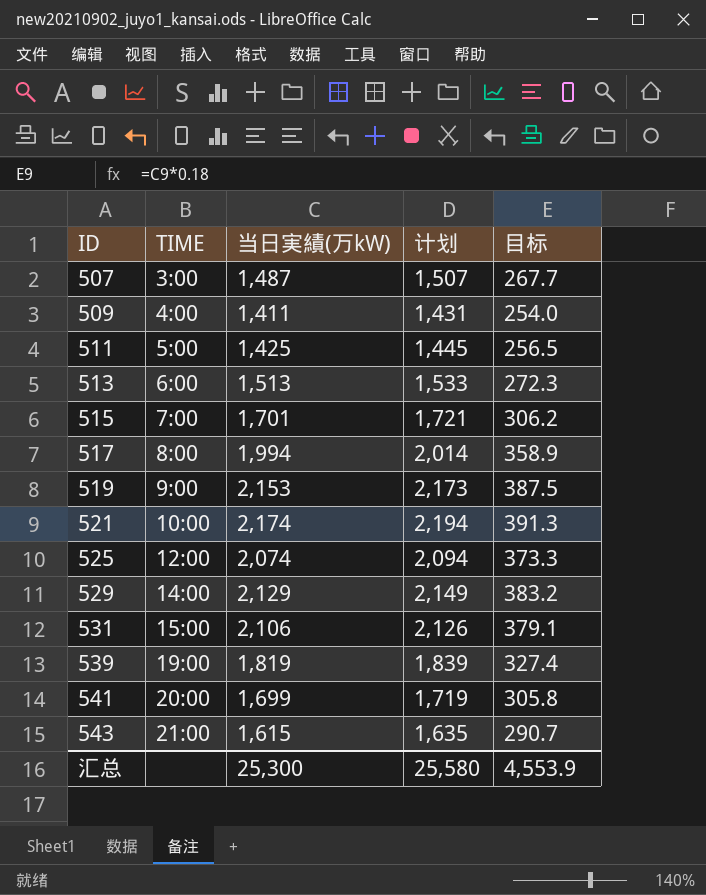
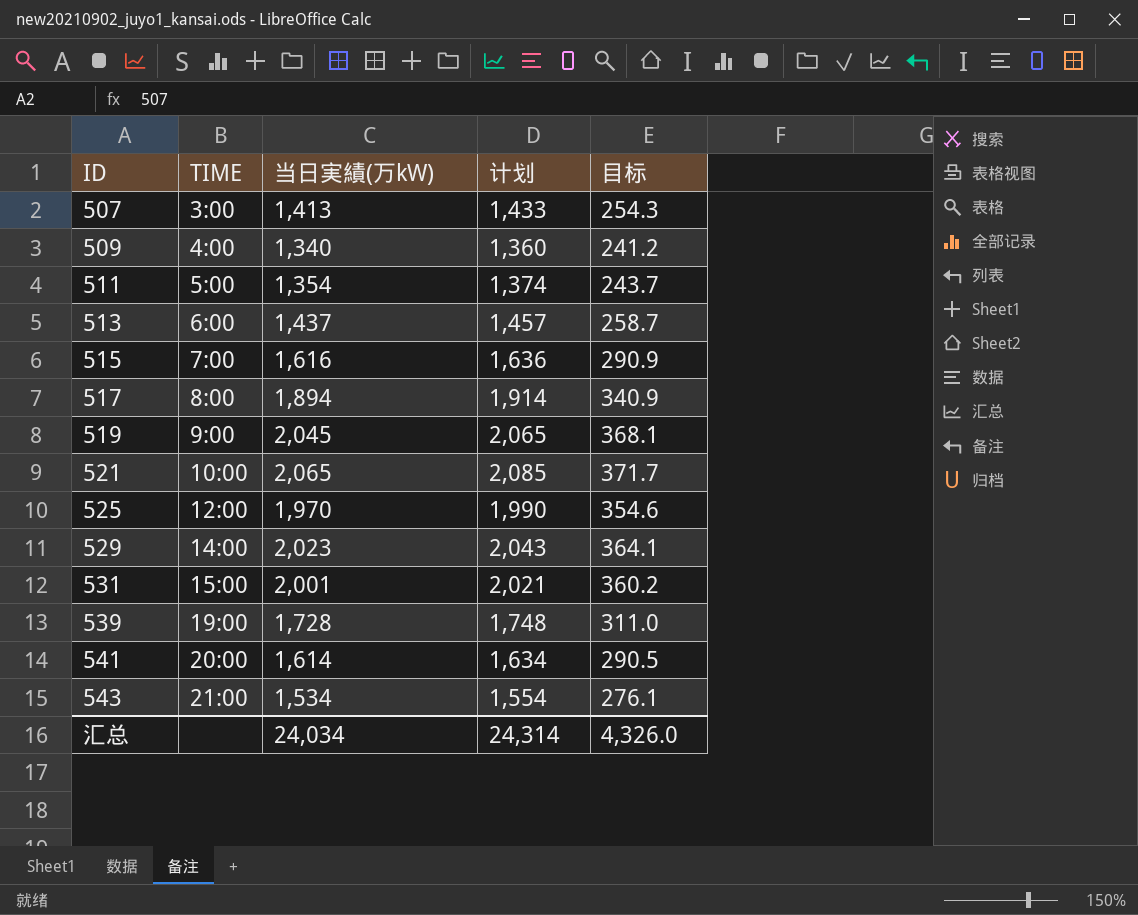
507 | 当日実績(万kW): 1,487 -> 1,413
507 | 计划: 1,507 -> 1,433
507 | 目标: 267.7 -> 254.3
509 | 当日実績(万kW): 1,411 -> 1,340
509 | 计划: 1,431 -> 1,360
509 | 目标: 254.0 -> 241.2
511 | 当日実績(万kW): 1,425 -> 1,354
511 | 计划: 1,445 -> 1,374
511 | 目标: 256.5 -> 243.7
513 | 当日実績(万kW): 1,513 -> 1,437
513 | 计划: 1,533 -> 1,457
513 | 目标: 272.3 -> 258.7
515 | 当日実績(万kW): 1,701 -> 1,616
515 | 计划: 1,721 -> 1,636
515 | 目标: 306.2 -> 290.9
517 | 当日実績(万kW): 1,994 -> 1,894
517 | 计划: 2,014 -> 1,914
517 | 目标: 358.9 -> 340.9
519 | 当日実績(万kW): 2,153 -> 2,045
519 | 计划: 2,173 -> 2,065
519 | 目标: 387.5 -> 368.1
521 | 当日実績(万kW): 2,174 -> 2,065
521 | 计划: 2,194 -> 2,085
521 | 目标: 391.3 -> 371.7
525 | 当日実績(万kW): 2,074 -> 1,970
525 | 计划: 2,094 -> 1,990
525 | 目标: 373.3 -> 354.6
529 | 当日実績(万kW): 2,129 -> 2,023
529 | 计划: 2,149 -> 2,043
529 | 目标: 383.2 -> 364.1
531 | 当日実績(万kW): 2,106 -> 2,001
531 | 计划: 2,126 -> 2,021
531 | 目标: 379.1 -> 360.2
539 | 当日実績(万kW): 1,819 -> 1,728
539 | 计划: 1,839 -> 1,748
539 | 目标: 327.4 -> 311.0
541 | 当日実績(万kW): 1,699 -> 1,614
541 | 计划: 1,719 -> 1,634
541 | 目标: 305.8 -> 290.5
543 | 当日実績(万kW): 1,615 -> 1,534
543 | 计划: 1,635 -> 1,554
543 | 目标: 290.7 -> 276.1
汇总 | 当日実績(万kW): 25,300 -> 24,034
汇总 | 计划: 25,580 -> 24,314
汇总 | 目标: 4,553.9 -> 4,326.0

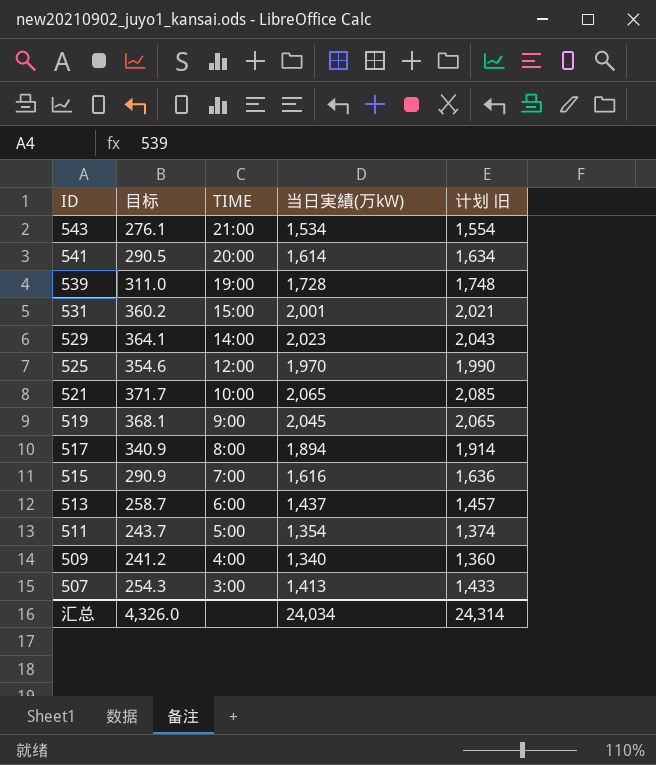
row order: ID ascending -> ID descending
column 目标 | position: 5 -> 2
column name: 计划 -> 计划 旧

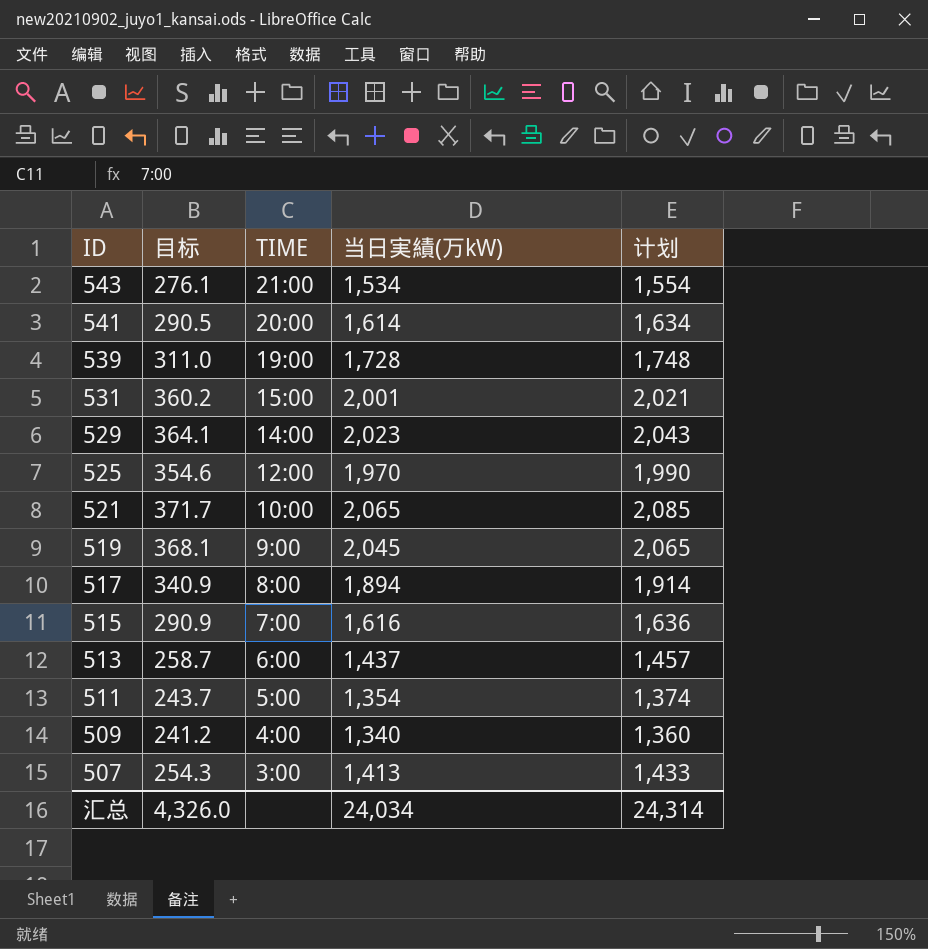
column name: 计划 旧 -> 计划

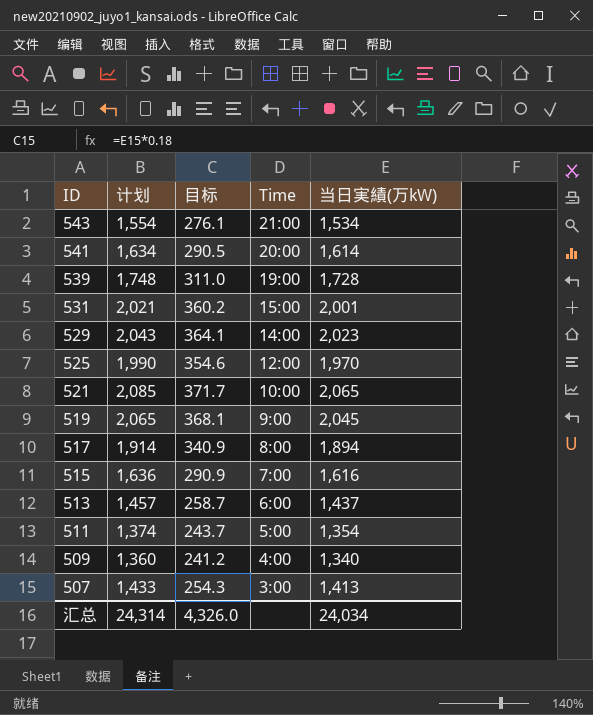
column 计划 | position: 5 -> 2
column name: TIME -> Time

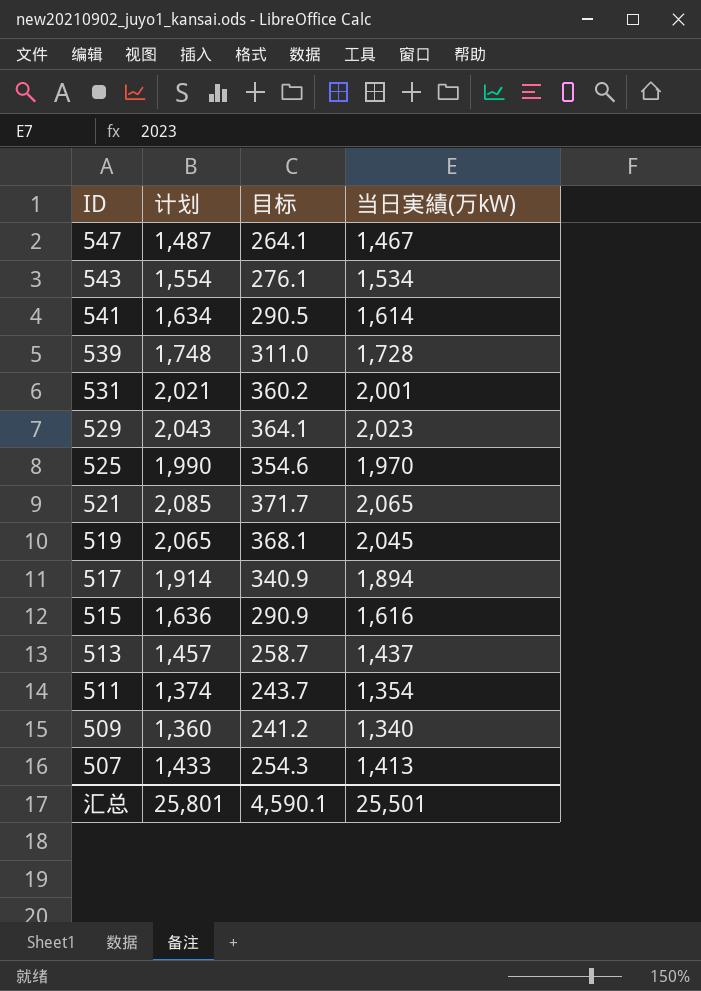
column Time | position: 4 -> none
row 547: none -> 1,487 | 264.1 | 1,467
汇总 | 计划: 24,314 -> 25,801
汇总 | 目标: 4,326.0 -> 4,590.1
汇总 | 当日実績(万kW): 24,034 -> 25,501

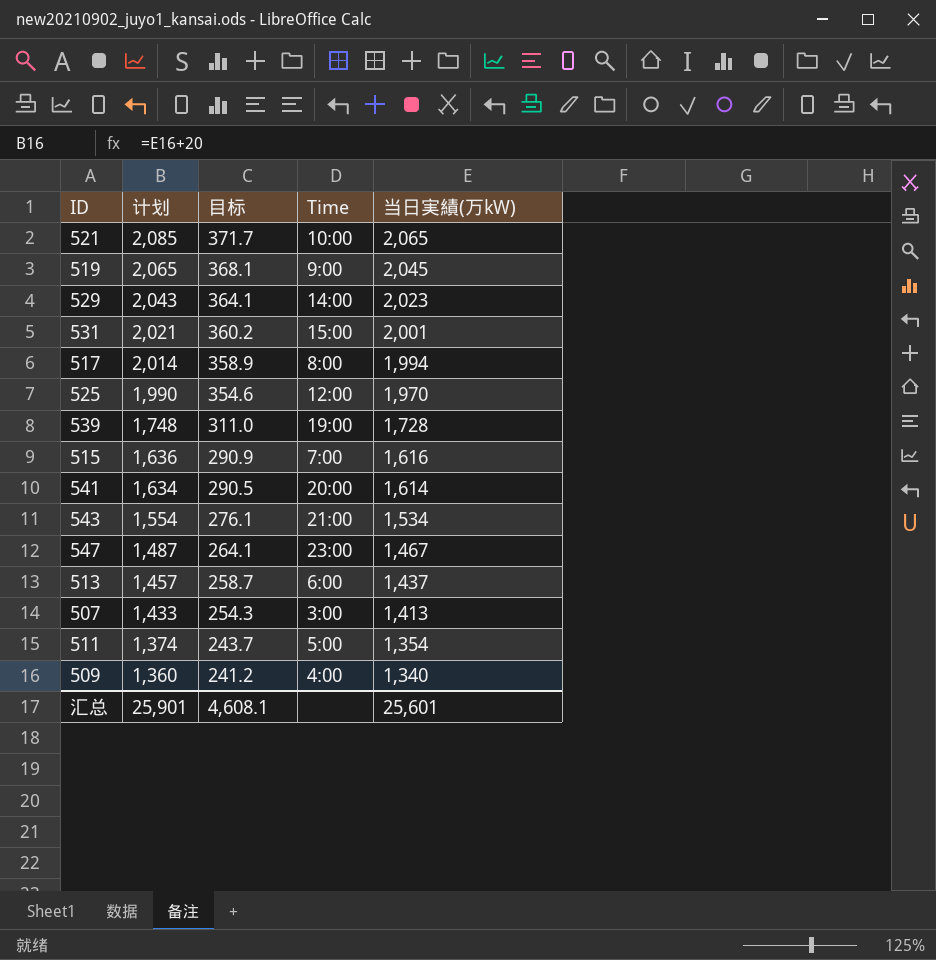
row order: ID descending -> 计划 descending
column Time | position: none -> 4
517 | 计划: 1,914 -> 2,014
517 | 目标: 340.9 -> 358.9
517 | 当日実績(万kW): 1,894 -> 1,994
汇总 | 计划: 25,801 -> 25,901
汇总 | 目标: 4,590.1 -> 4,608.1
汇总 | 当日実績(万kW): 25,501 -> 25,601

